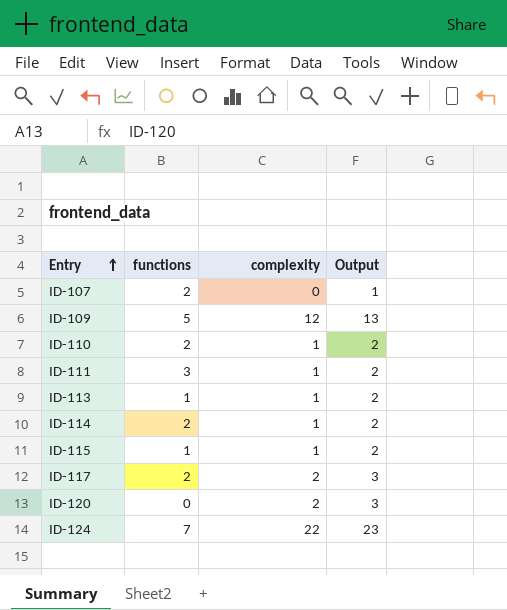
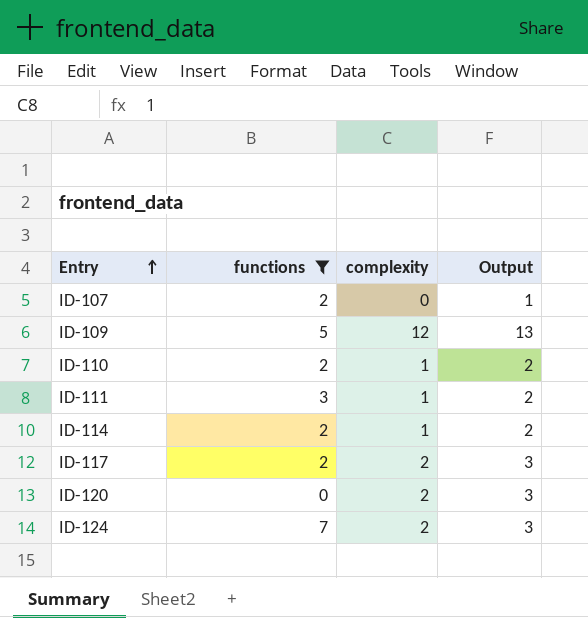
filter: none -> functions != 1
ID-124 | complexity: 22 -> 2
ID-124 | Output: 23 -> 3

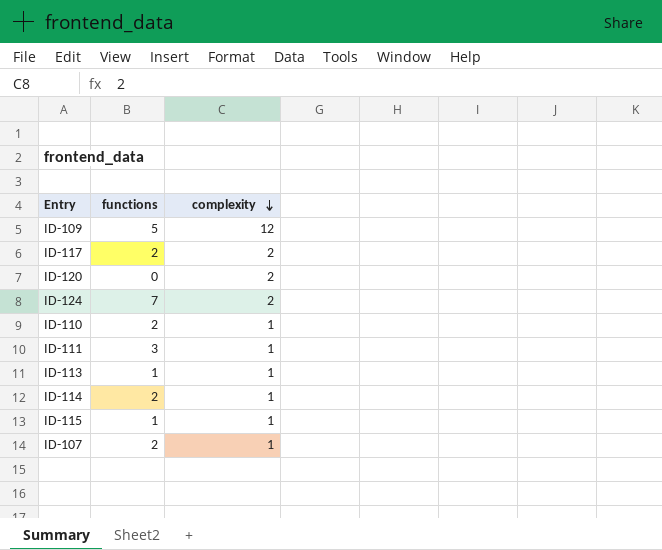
filter: functions != 1 -> none
row order: Entry ascending -> complexity descending
column Output | formula: [complexity] + 1 -> none
ID-107 | complexity: 0 -> 1

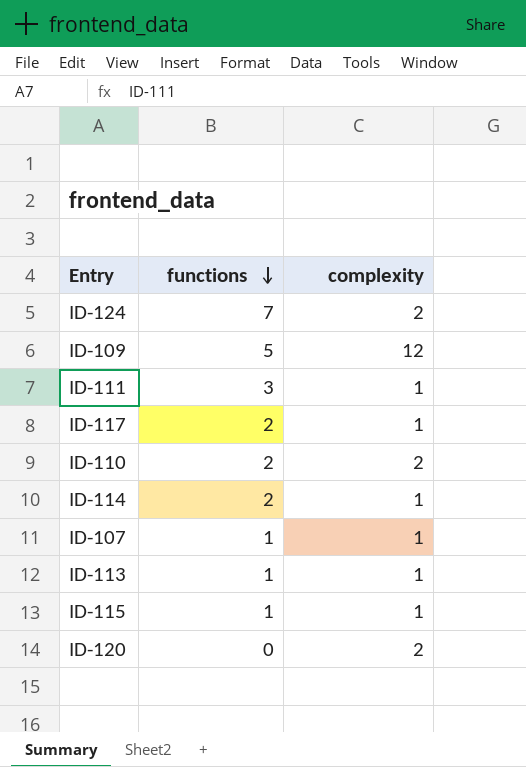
row order: complexity descending -> functions descending
ID-117 | complexity: 2 -> 1
ID-110 | complexity: 1 -> 2
ID-107 | functions: 2 -> 1

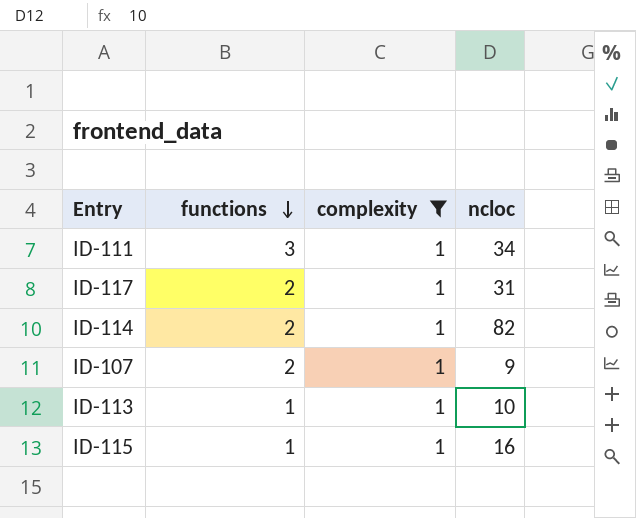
filter: none -> complexity = 1
column ncloc | position: none -> 4
ID-107 | functions: 1 -> 2

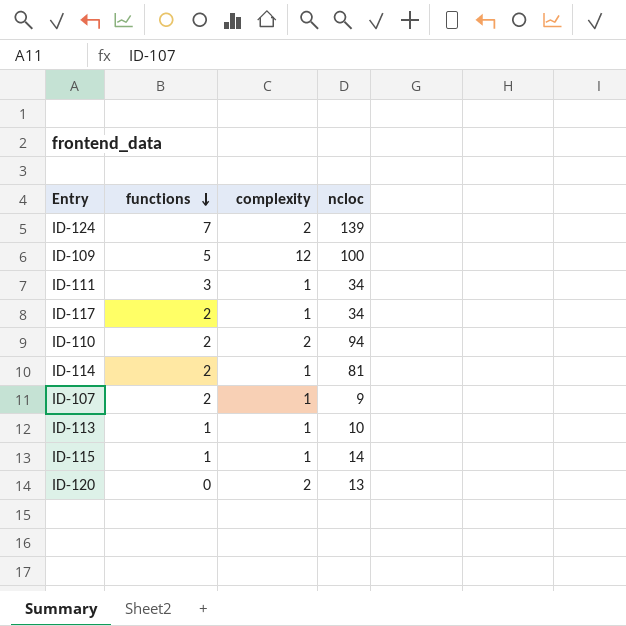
filter: complexity = 1 -> none
ID-117 | ncloc: 31 -> 34
ID-114 | ncloc: 82 -> 81
ID-115 | ncloc: 16 -> 14

